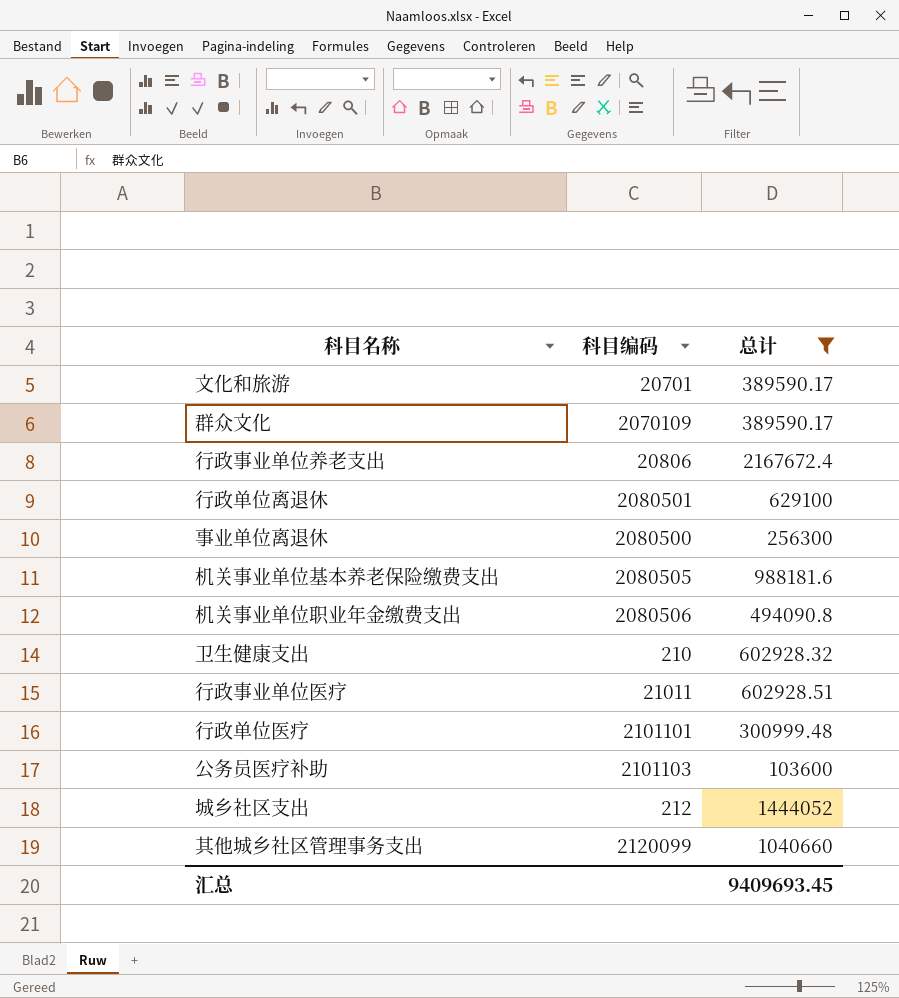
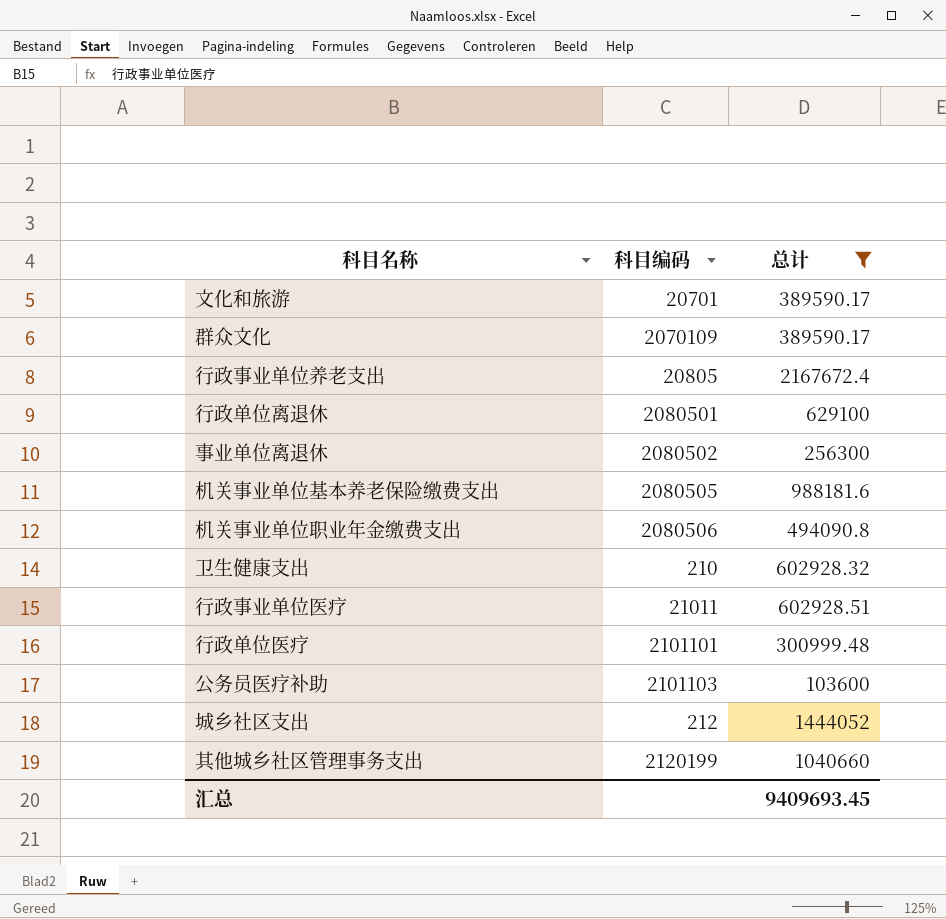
行政事业单位养老支出 | 科目编码: 20806 -> 20805
事业单位离退休 | 科目编码: 2080500 -> 2080502
其他城乡社区管理事务支出 | 科目编码: 2120099 -> 2120199

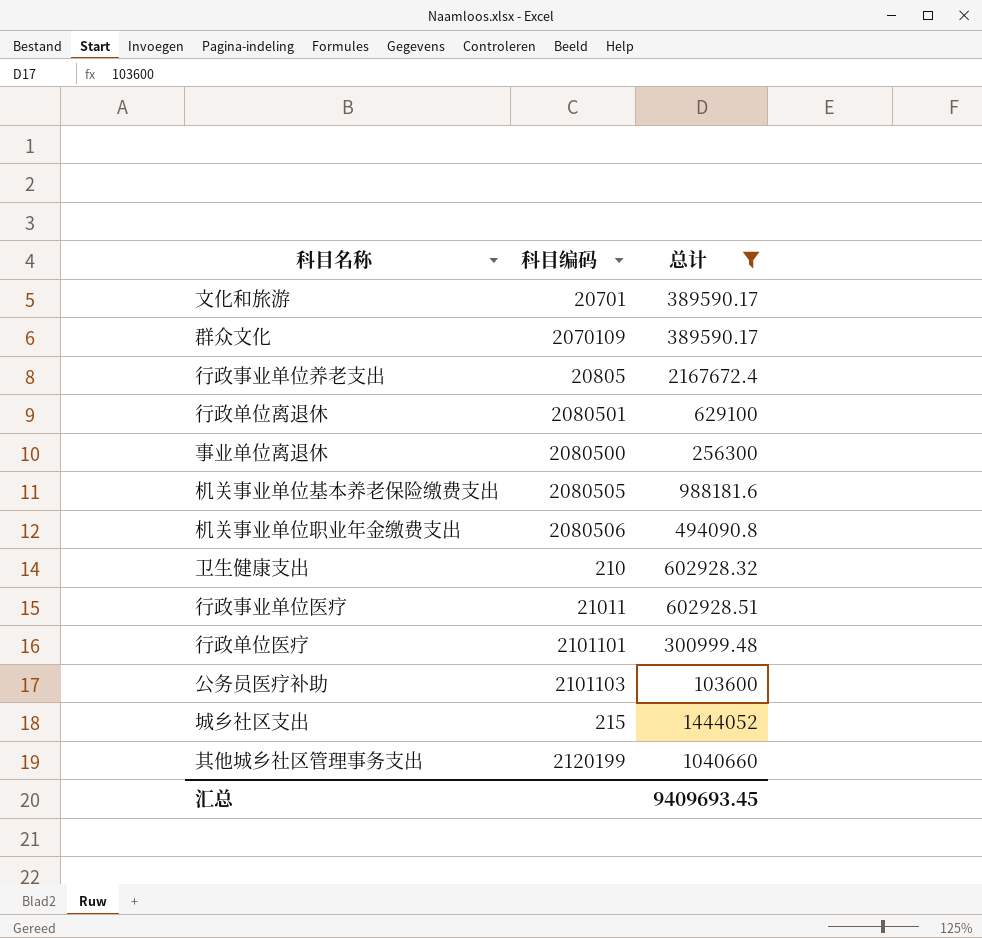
事业单位离退休 | 科目编码: 2080502 -> 2080500
城乡社区支出 | 科目编码: 212 -> 215

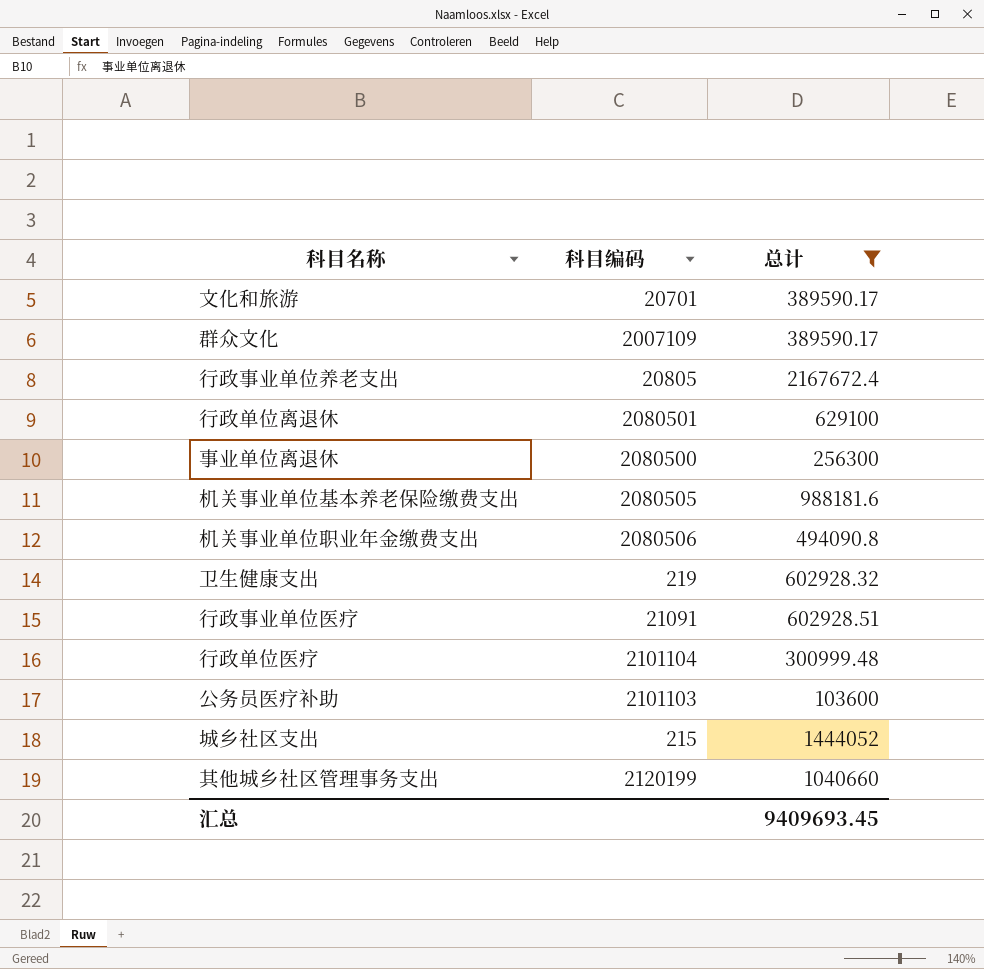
群众文化 | 科目编码: 2070109 -> 2007109
卫生健康支出 | 科目编码: 210 -> 219
行政事业单位医疗 | 科目编码: 21011 -> 21091
行政单位医疗 | 科目编码: 2101101 -> 2101104

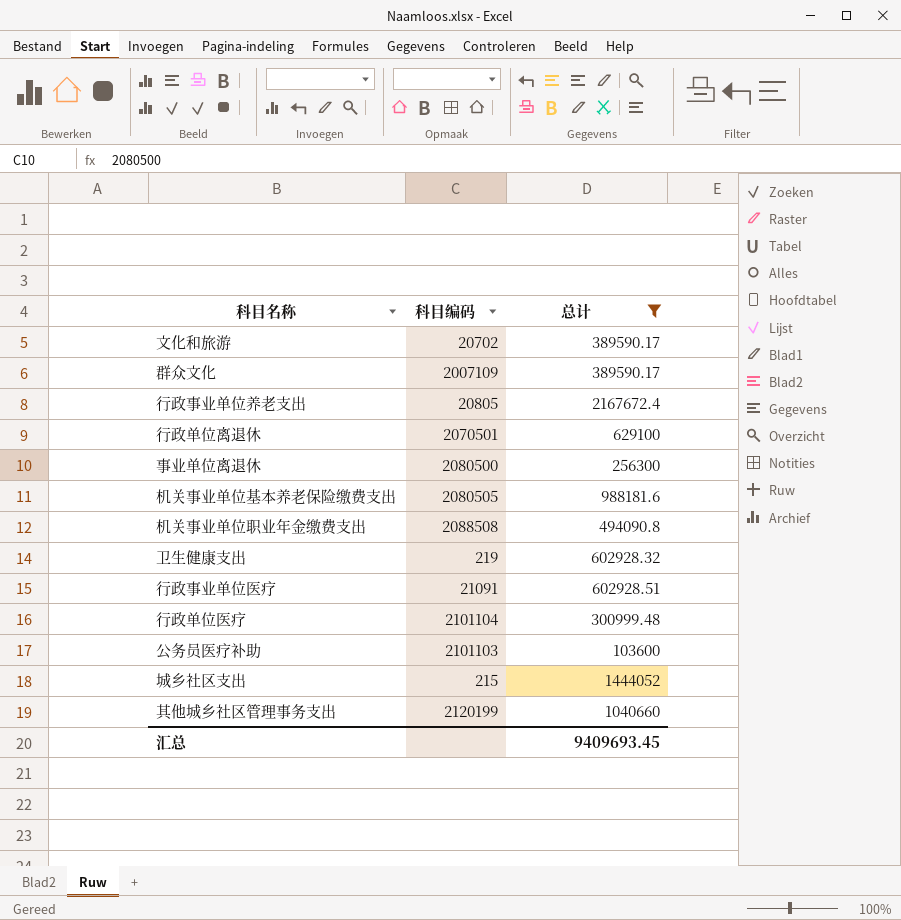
文化和旅游 | 科目编码: 20701 -> 20702
行政单位离退休 | 科目编码: 2080501 -> 2070501
机关事业单位职业年金缴费支出 | 科目编码: 2080506 -> 2088508

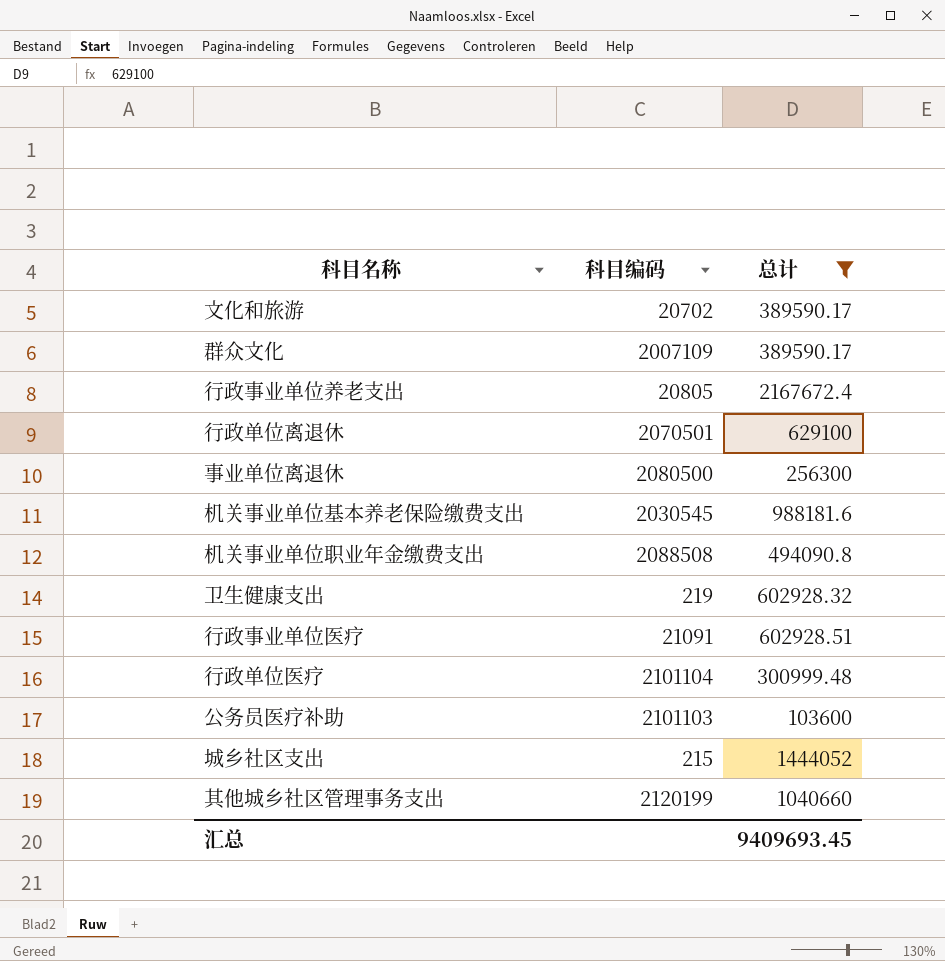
机关事业单位基本养老保险缴费支出 | 科目编码: 2080505 -> 2030545

